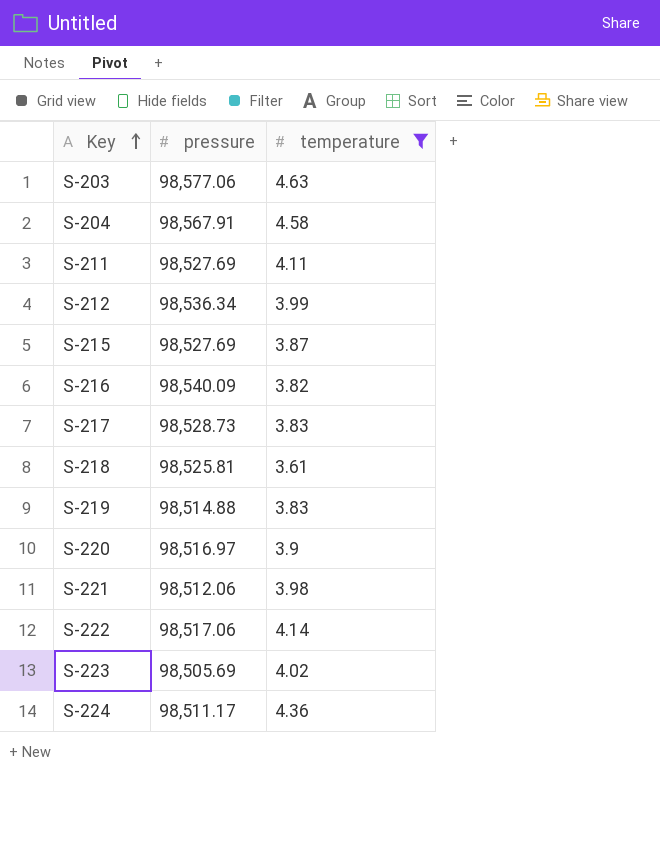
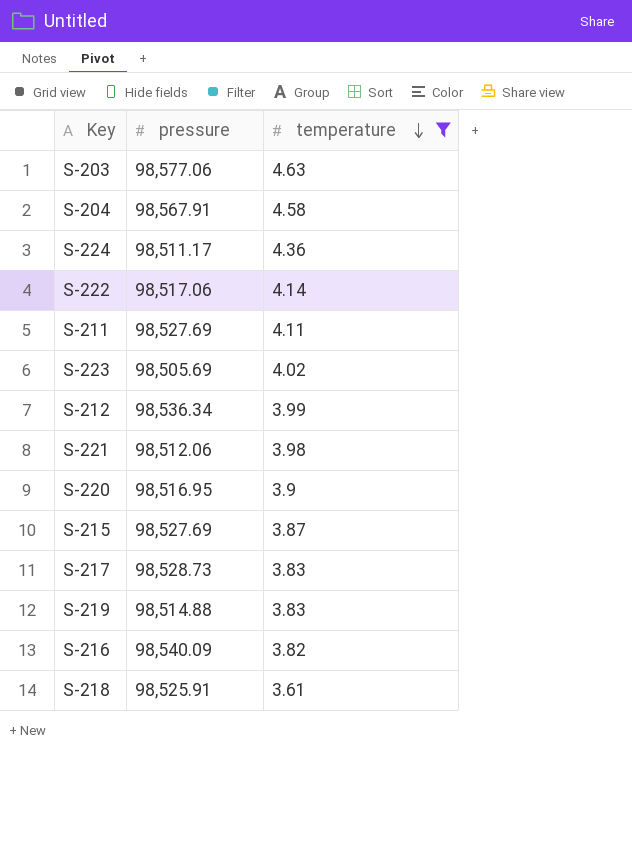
row order: Key ascending -> temperature descending
S-220 | pressure: 98,516.97 -> 98,516.95
S-218 | pressure: 98,525.81 -> 98,525.91

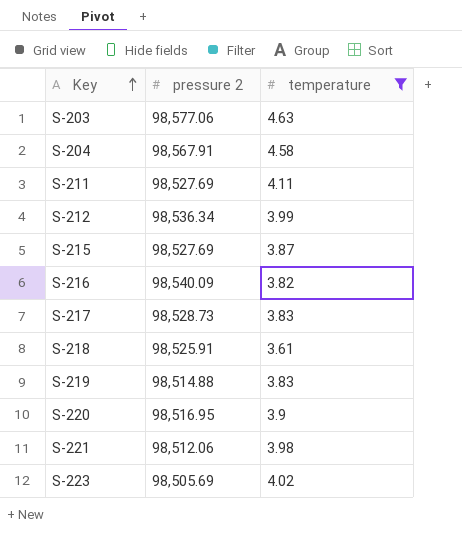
row order: temperature descending -> Key ascending
column name: pressure -> pressure 2
row S-224: 98,511.17 | 4.36 -> none
row S-222: 98,517.06 | 4.14 -> none

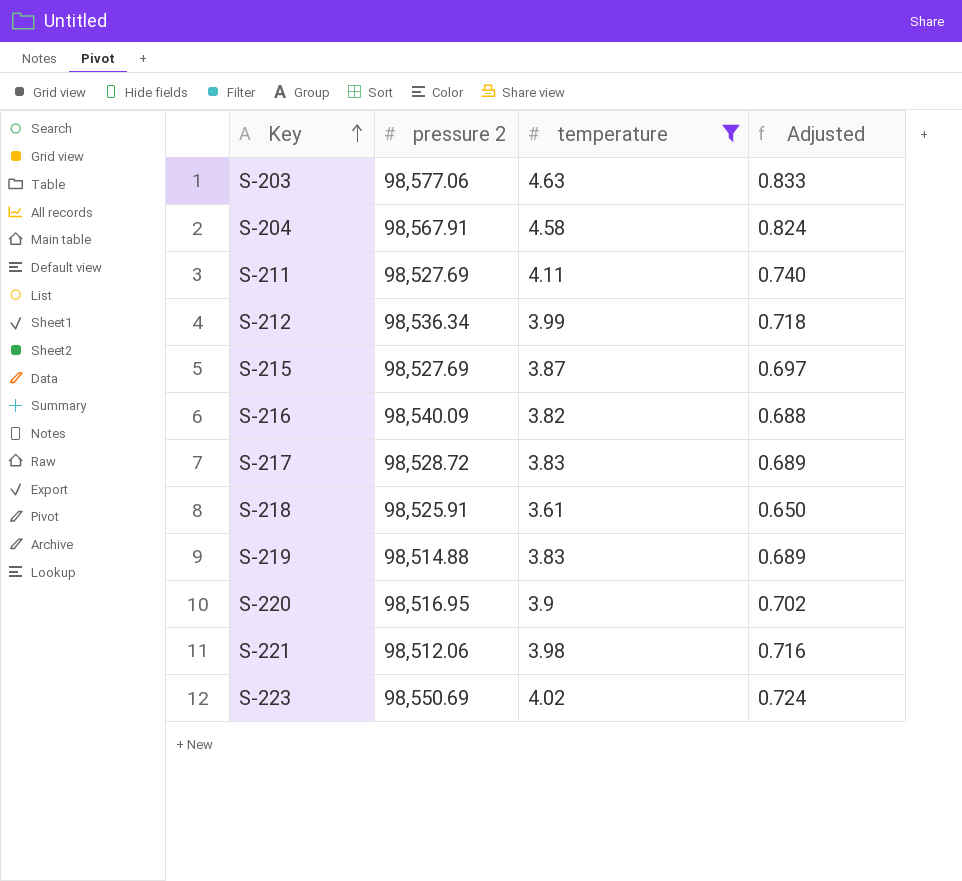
column Adjusted | formula: none -> [temperature] * 0.18
S-217 | pressure 2: 98,528.73 -> 98,528.72
S-223 | pressure 2: 98,505.69 -> 98,550.69

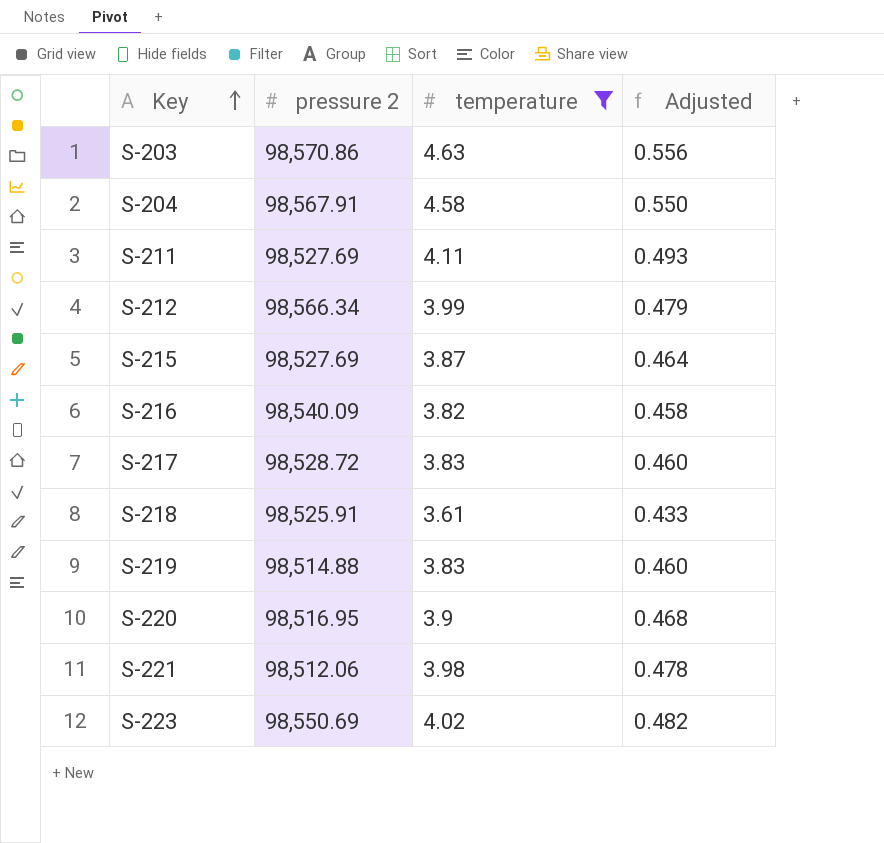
column Adjusted | formula: [temperature] * 0.18 -> [temperature] * 0.12
S-203 | pressure 2: 98,577.06 -> 98,570.86
S-212 | pressure 2: 98,536.34 -> 98,566.34

